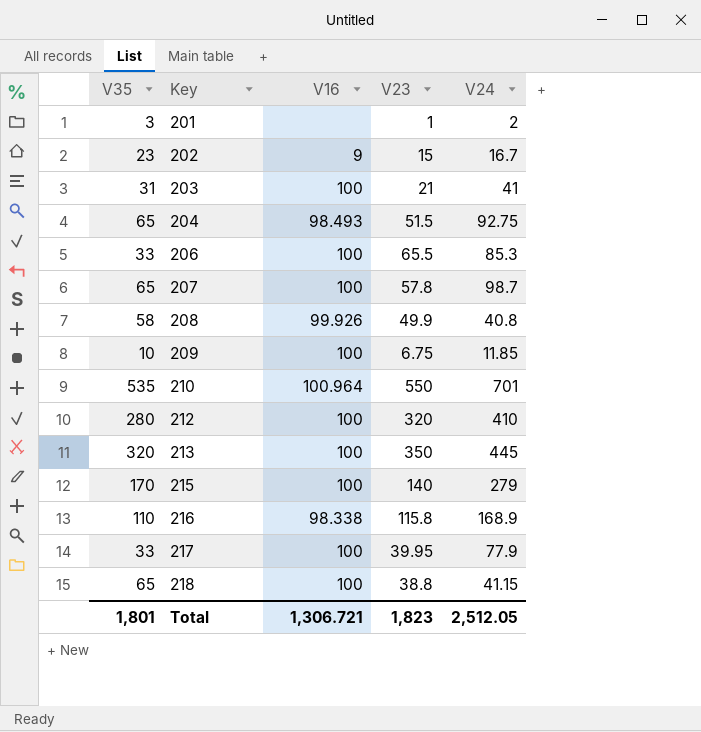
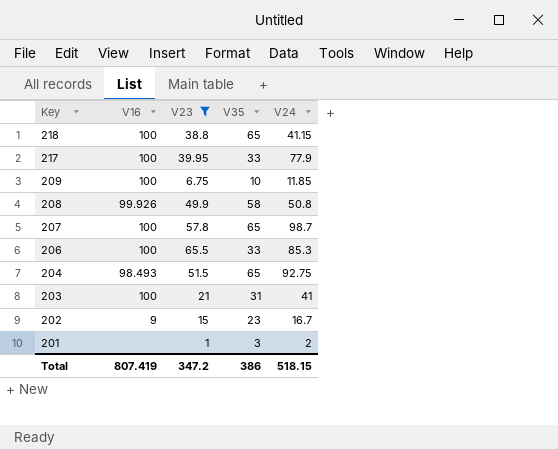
filter: none -> V23 <= 65.5
row order: Key ascending -> Key descending
column V35 | position: 1 -> 4
208 | V24: 40.8 -> 50.8
Total | V16: 1,306.721 -> 807.419
Total | V23: 1,823 -> 347.2
Total | V35: 1,801 -> 386
Total | V24: 2,512.05 -> 518.15

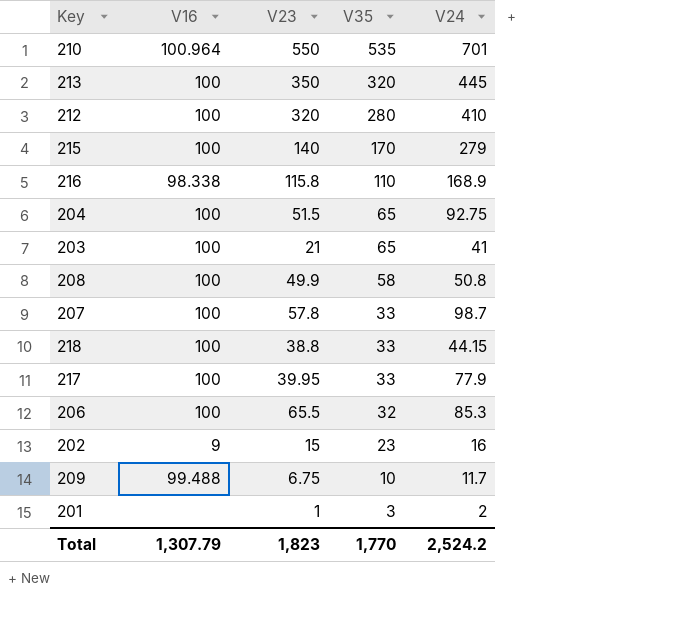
filter: V23 <= 65.5 -> none
row order: Key descending -> V35 descending
204 | V16: 98.493 -> 100
203 | V35: 31 -> 65
208 | V16: 99.926 -> 100
207 | V35: 65 -> 33
218 | V35: 65 -> 33
218 | V24: 41.15 -> 44.15
206 | V35: 33 -> 32
202 | V24: 16.7 -> 16
209 | V16: 100 -> 99.488
209 | V24: 11.85 -> 11.7
Total | V16: 807.419 -> 1,307.79
Total | V23: 347.2 -> 1,823
Total | V35: 386 -> 1,770
Total | V24: 518.15 -> 2,524.2

